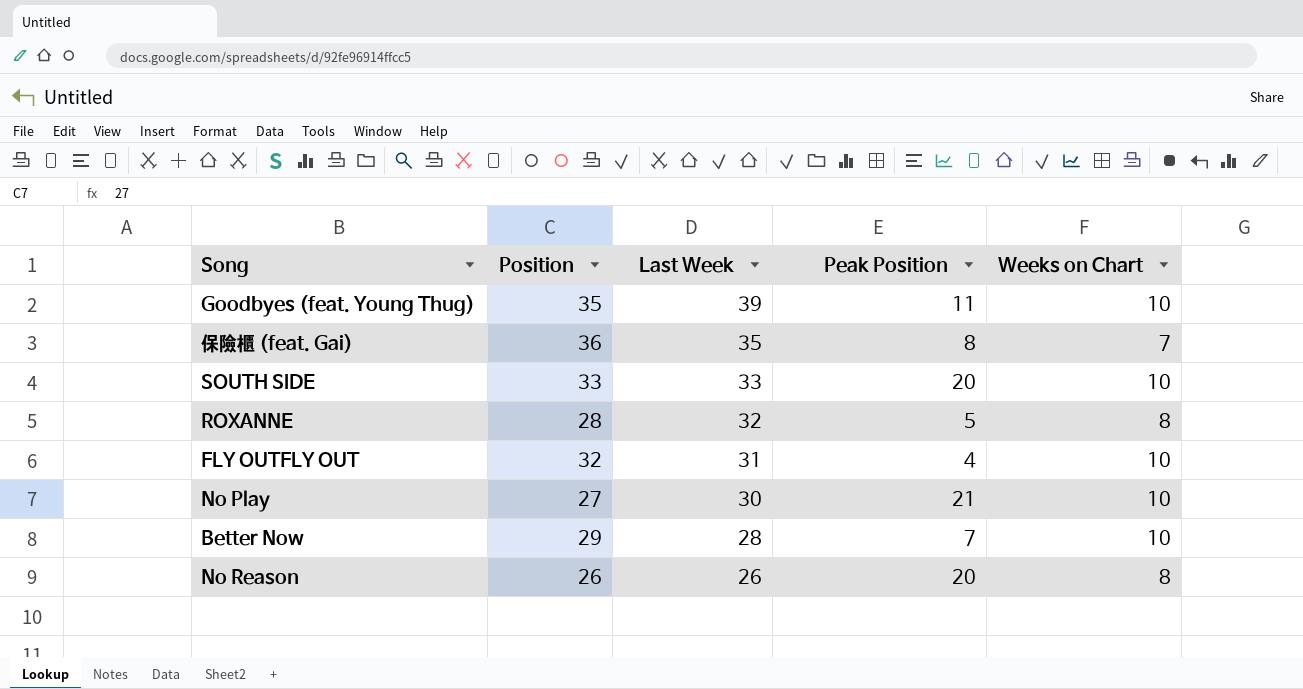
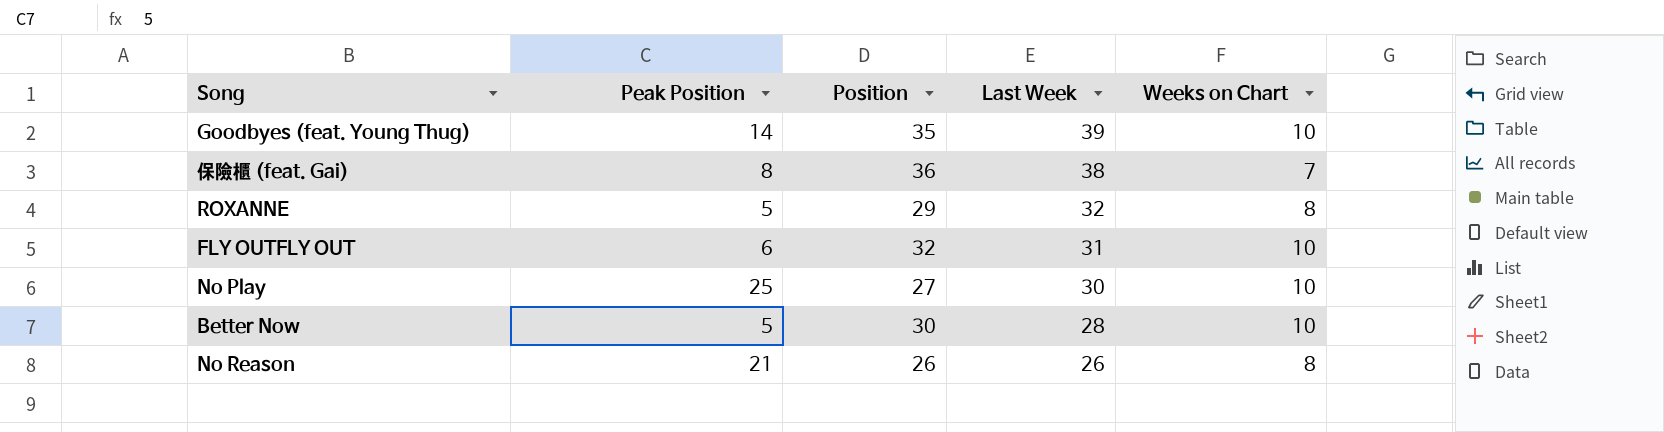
column Peak Position | position: 4 -> 2
row SOUTH SIDE: 33 | 33 | 20 | 10 -> none
Goodbyes (feat. Young Thug) | Peak Position: 11 -> 14
保險櫃 (feat. Gai) | Last Week: 35 -> 38
ROXANNE | Position: 28 -> 29
FLY OUTFLY OUT | Peak Position: 4 -> 6
No Play | Peak Position: 21 -> 25
Better Now | Peak Position: 7 -> 5
Better Now | Position: 29 -> 30
No Reason | Peak Position: 20 -> 21

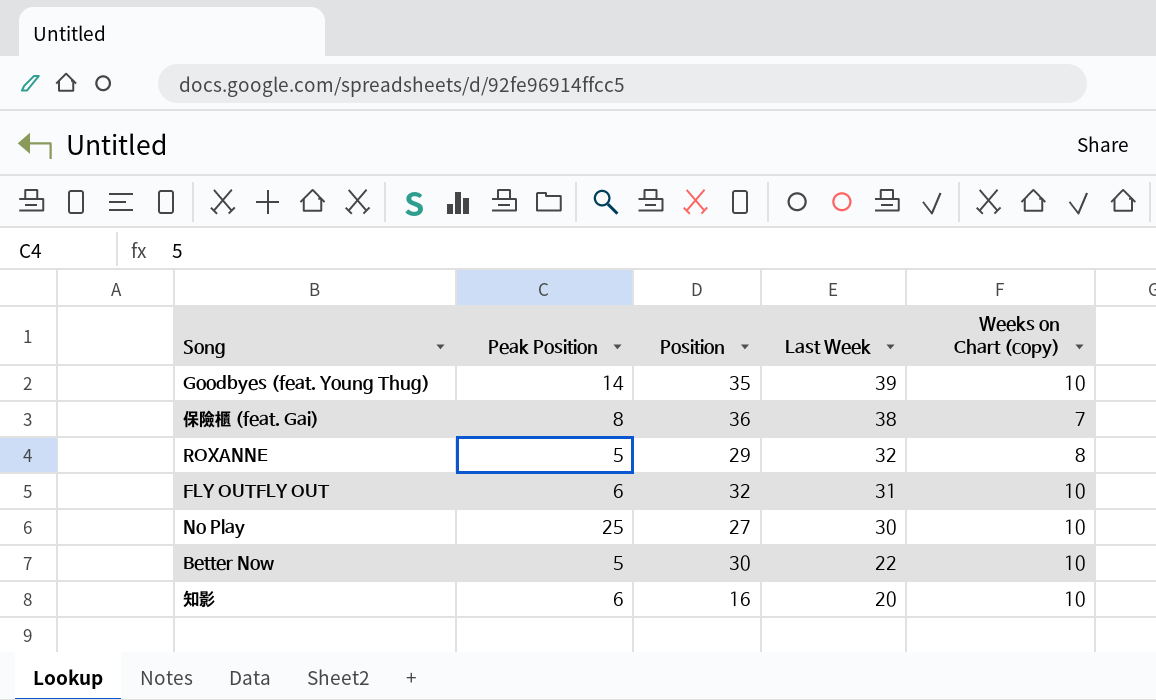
column name: Weeks on Chart -> Weeks on Chart (copy)
row No Reason: 21 | 26 | 26 | 8 -> none
Better Now | Last Week: 28 -> 22
row 知影: none -> 6 | 16 | 20 | 10

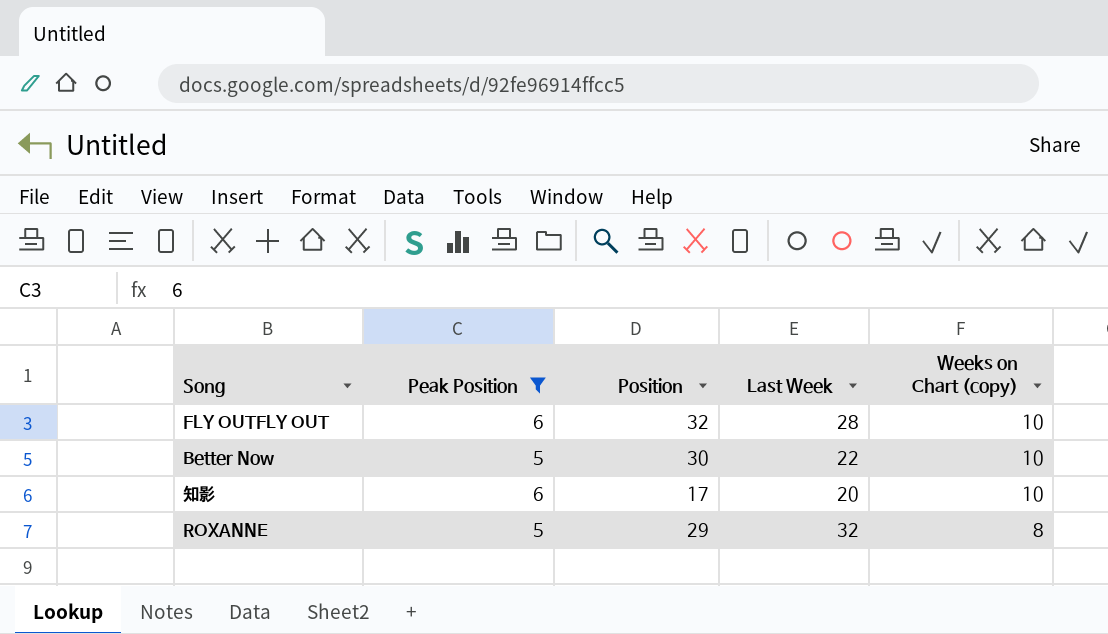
filter: none -> Peak Position <= 6
row order: Last Week descending -> Weeks on Chart (copy) descending
FLY OUTFLY OUT | Last Week: 31 -> 28
知影 | Position: 16 -> 17

